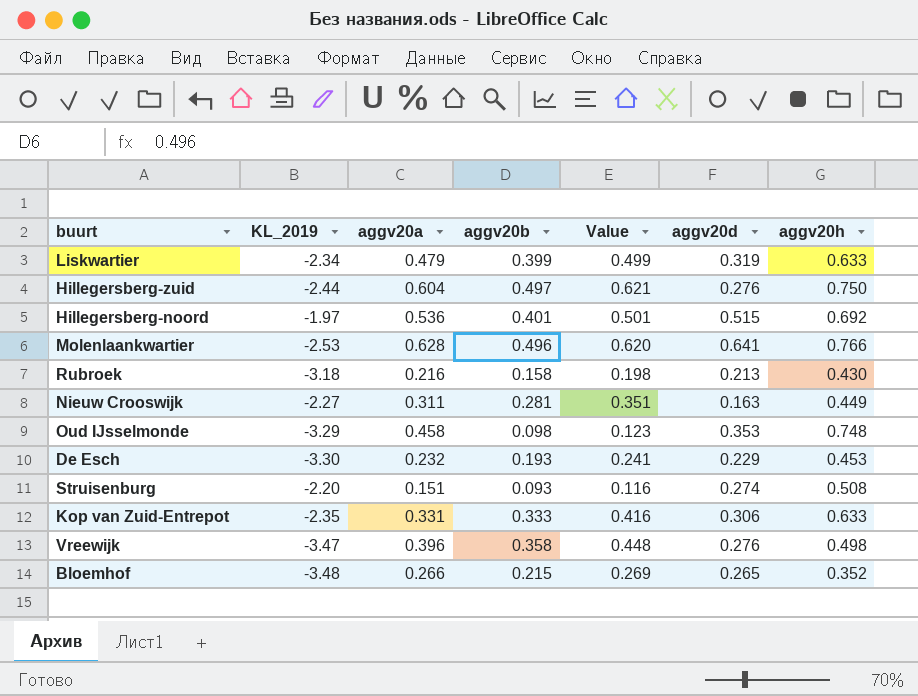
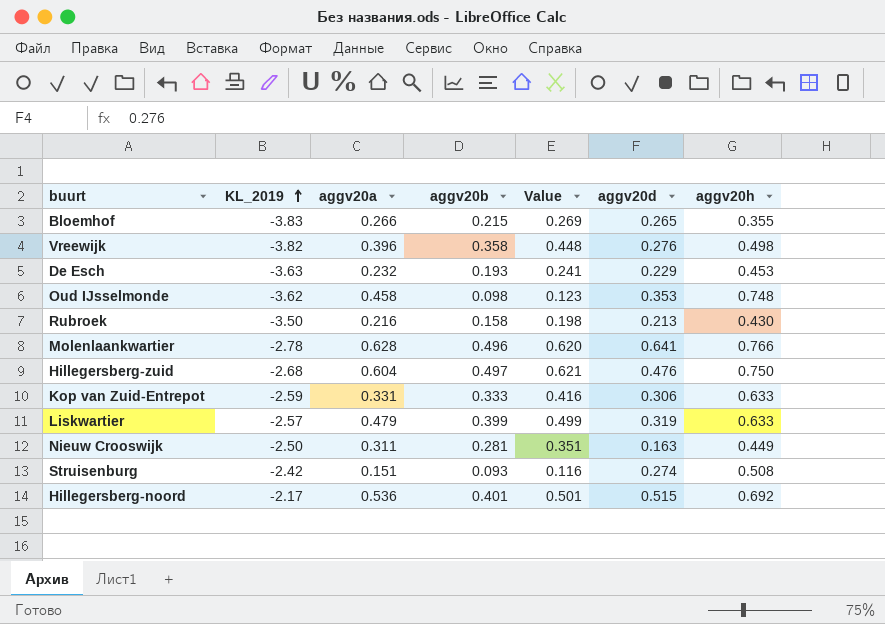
row order: none -> KL_2019 ascending
Bloemhof | KL_2019: -3.48 -> -3.83
Bloemhof | aggv20h: 0.352 -> 0.355
Vreewijk | KL_2019: -3.47 -> -3.82
De Esch | KL_2019: -3.30 -> -3.63
Oud IJsselmonde | KL_2019: -3.29 -> -3.62
Rubroek | KL_2019: -3.18 -> -3.50
Molenlaankwartier | KL_2019: -2.53 -> -2.78
Hillegersberg-zuid | KL_2019: -2.44 -> -2.68
Hillegersberg-zuid | aggv20d: 0.276 -> 0.476
Kop van Zuid-Entrepot | KL_2019: -2.35 -> -2.59
Liskwartier | KL_2019: -2.34 -> -2.57
Nieuw Crooswijk | KL_2019: -2.27 -> -2.50
Struisenburg | KL_2019: -2.20 -> -2.42
Hillegersberg-noord | KL_2019: -1.97 -> -2.17

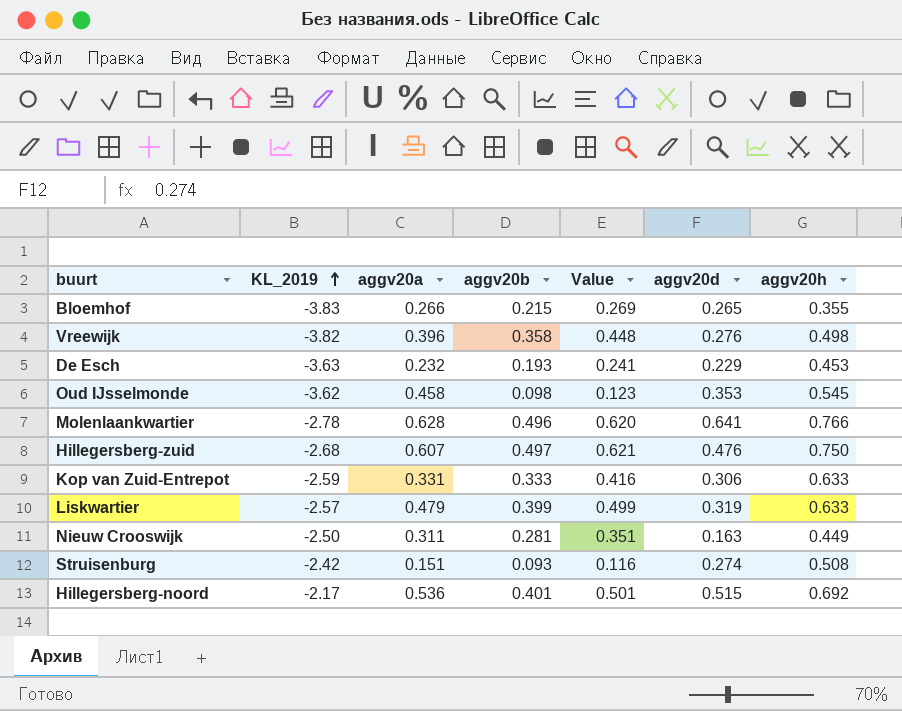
row Rubroek: -3.50 | 0.216 | 0.158 | 0.198 | 0.213 | 0.430 -> none
Oud IJsselmonde | aggv20h: 0.748 -> 0.545
Hillegersberg-zuid | aggv20a: 0.604 -> 0.607

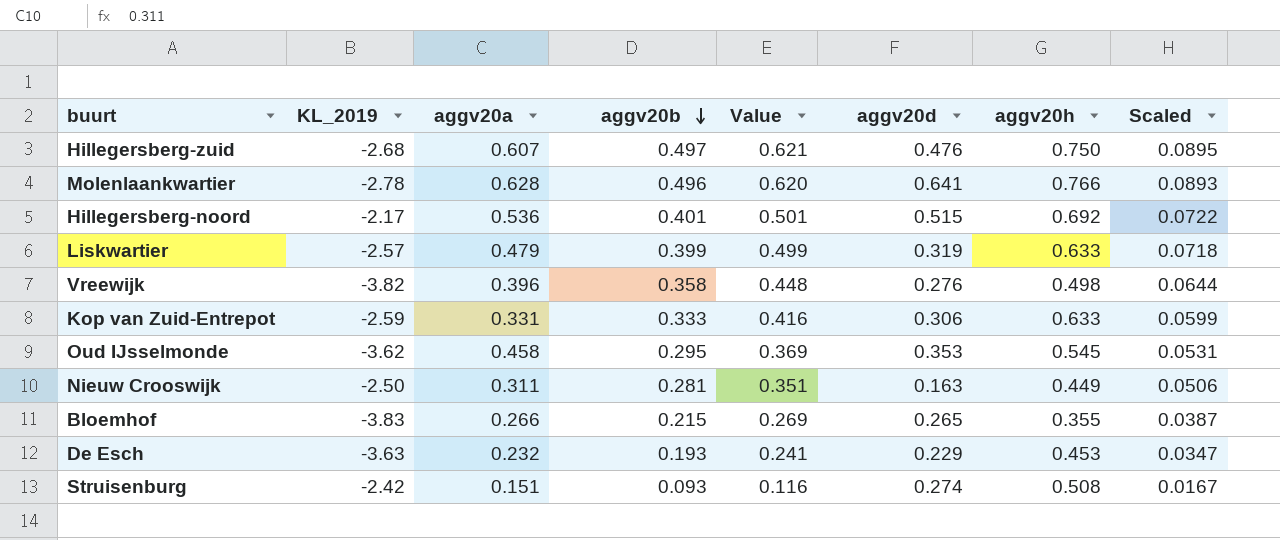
row order: KL_2019 ascending -> aggv20b descending
column Scaled | formula: none -> [aggv20b] * 0.18
Oud IJsselmonde | aggv20b: 0.098 -> 0.295
Oud IJsselmonde | Value: 0.123 -> 0.369

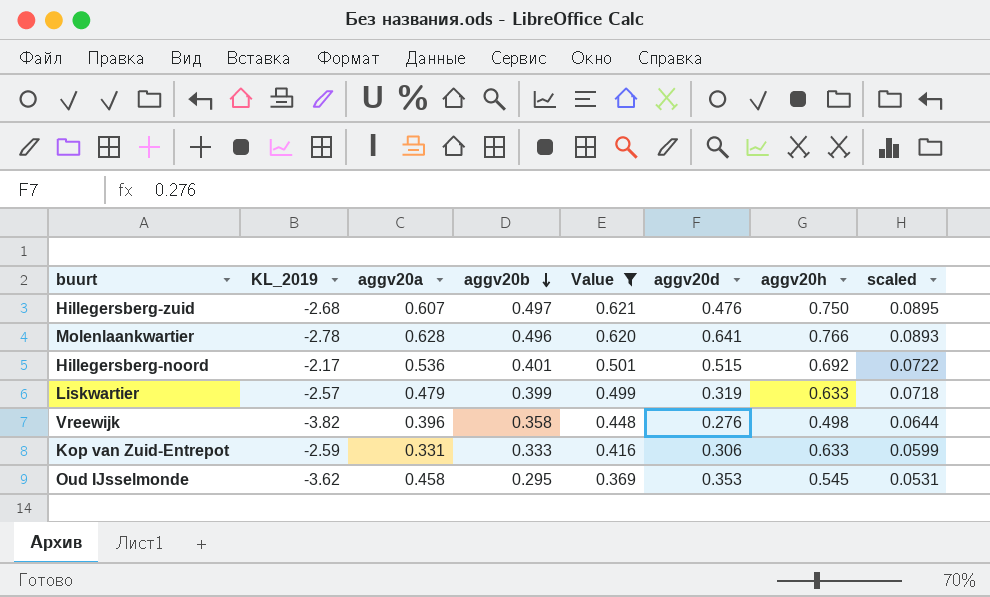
filter: none -> Value >= 0.369
column name: Scaled -> scaled

